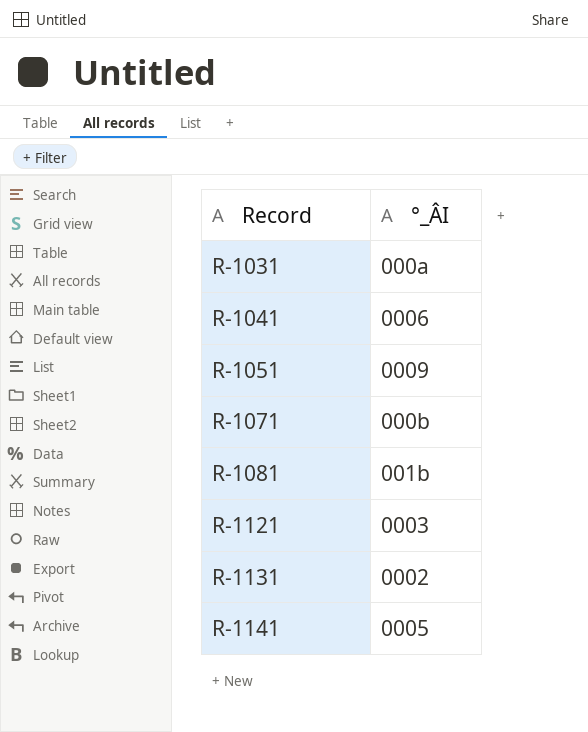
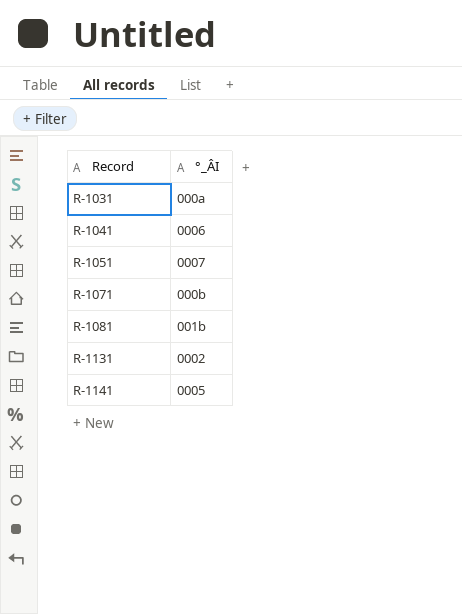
row R-1121: 0003 -> none
R-1051 | °_ÂI: 0009 -> 0007

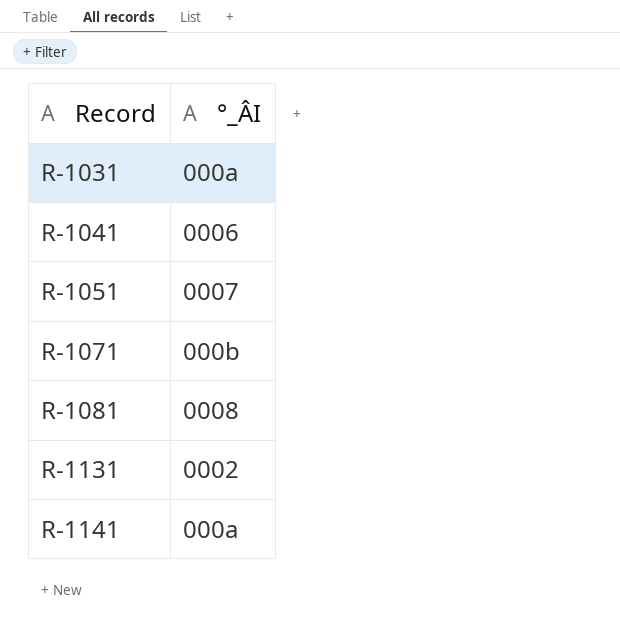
R-1081 | °_ÂI: 001b -> 0008
R-1141 | °_ÂI: 0005 -> 000a

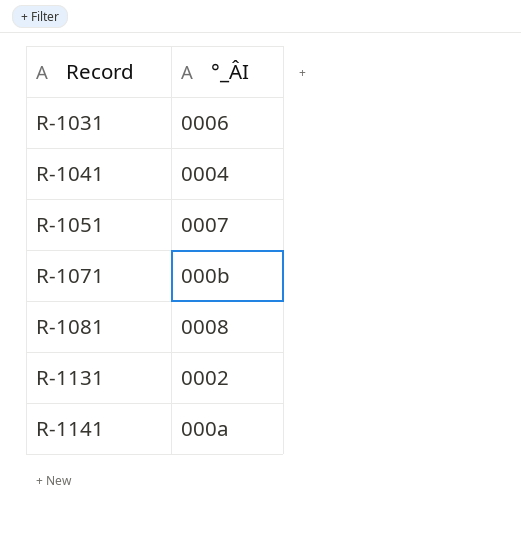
R-1031 | °_ÂI: 000a -> 0006
R-1041 | °_ÂI: 0006 -> 0004

